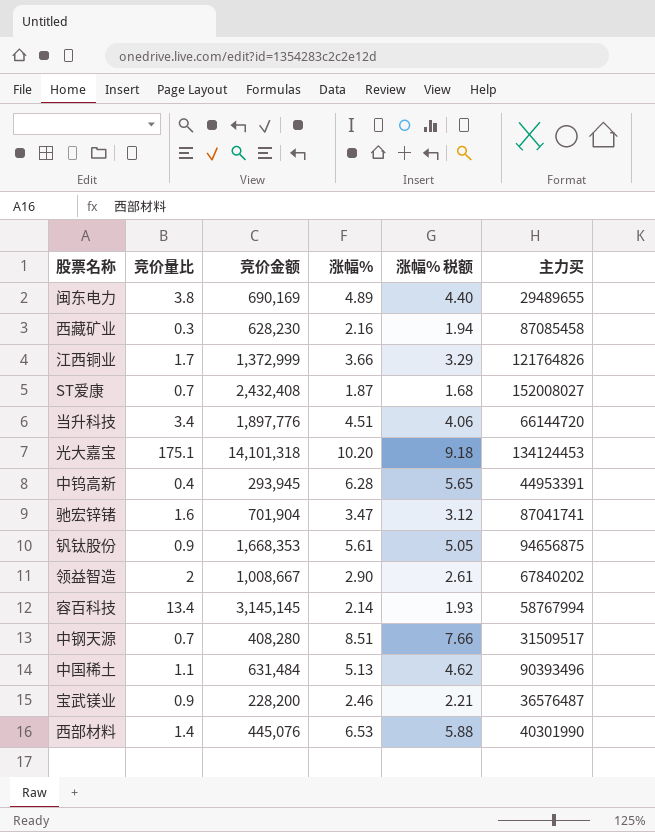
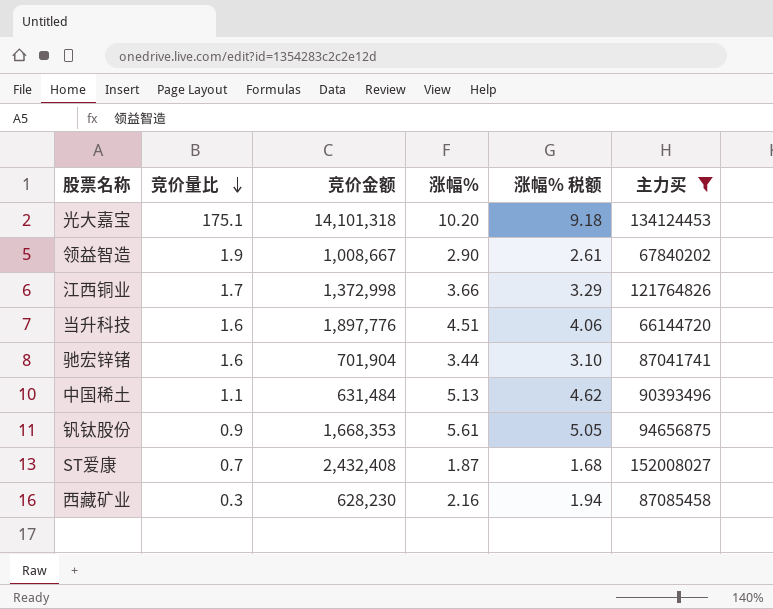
filter: none -> 主力买 >= 66144720
row order: none -> 竞价量比 descending
领益智造 | 竞价量比: 2 -> 1.9
江西铜业 | 竞价金额: 1,372,999 -> 1,372,998
当升科技 | 竞价量比: 3.4 -> 1.6
驰宏锌锗 | 涨幅%: 3.47 -> 3.44
驰宏锌锗 | 涨幅% 税额: 3.12 -> 3.10

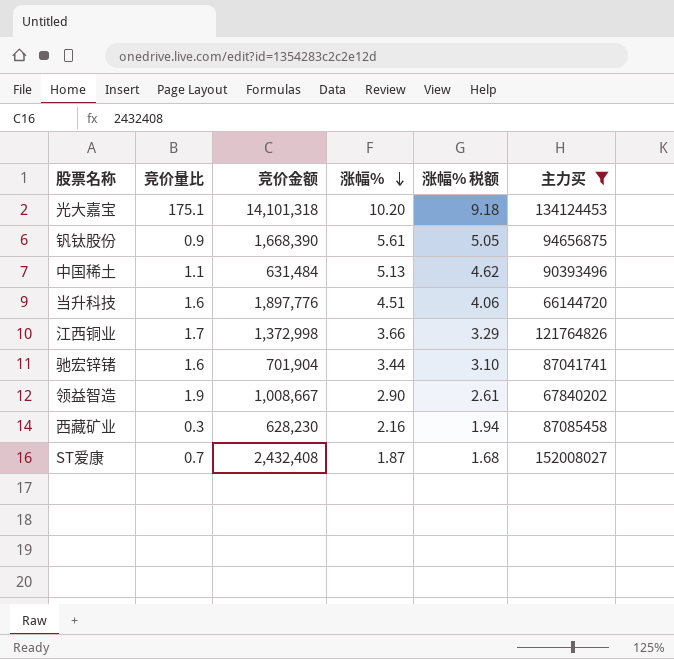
row order: 竞价量比 descending -> 涨幅% descending
钒钛股份 | 竞价金额: 1,668,353 -> 1,668,390

